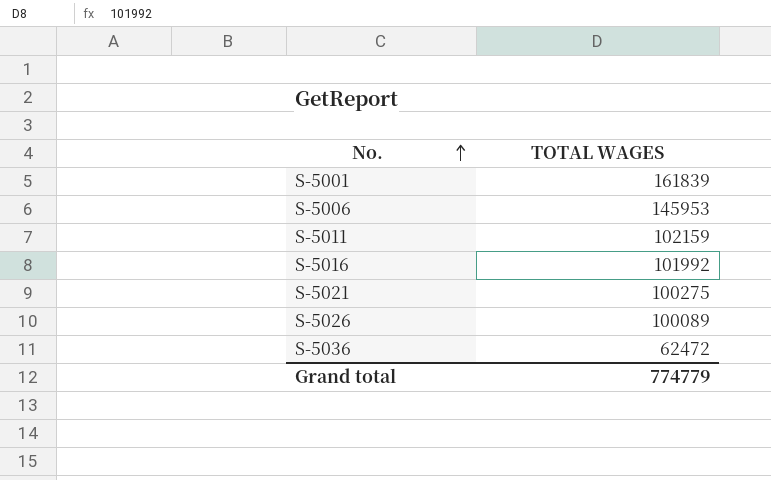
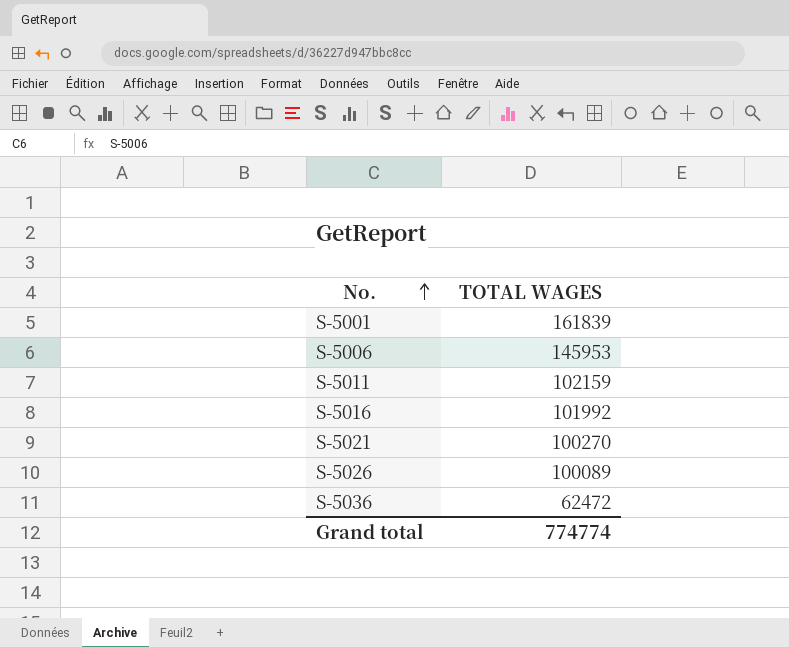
S-5021 | TOTAL WAGES: 100275 -> 100270
Grand total | TOTAL WAGES: 774779 -> 774774

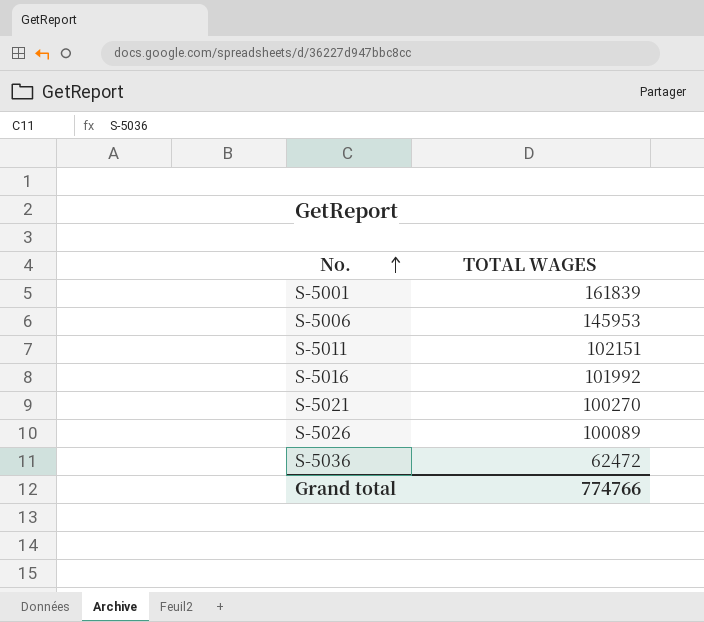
S-5011 | TOTAL WAGES: 102159 -> 102151
Grand total | TOTAL WAGES: 774774 -> 774766

